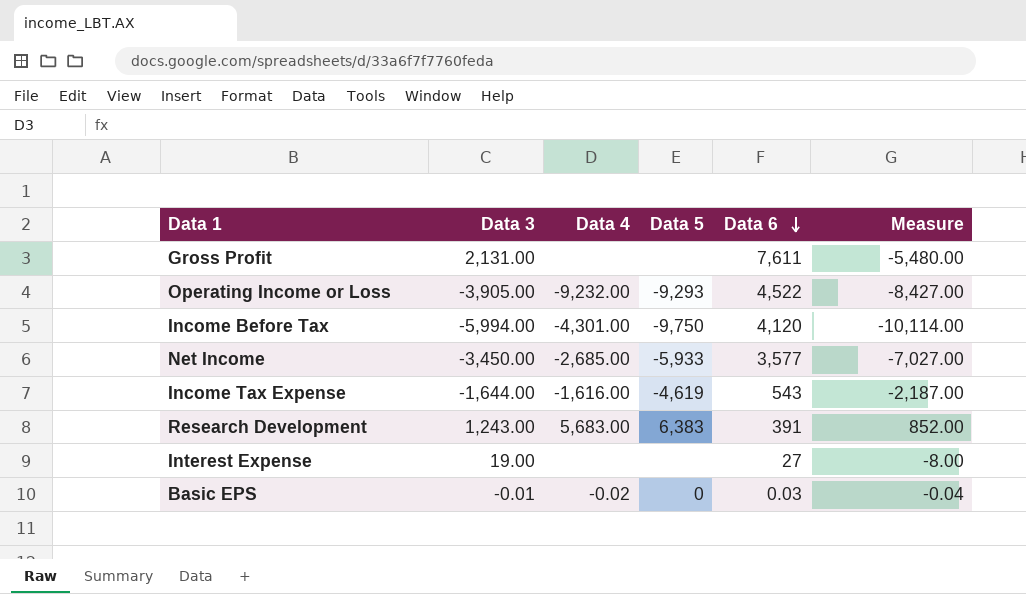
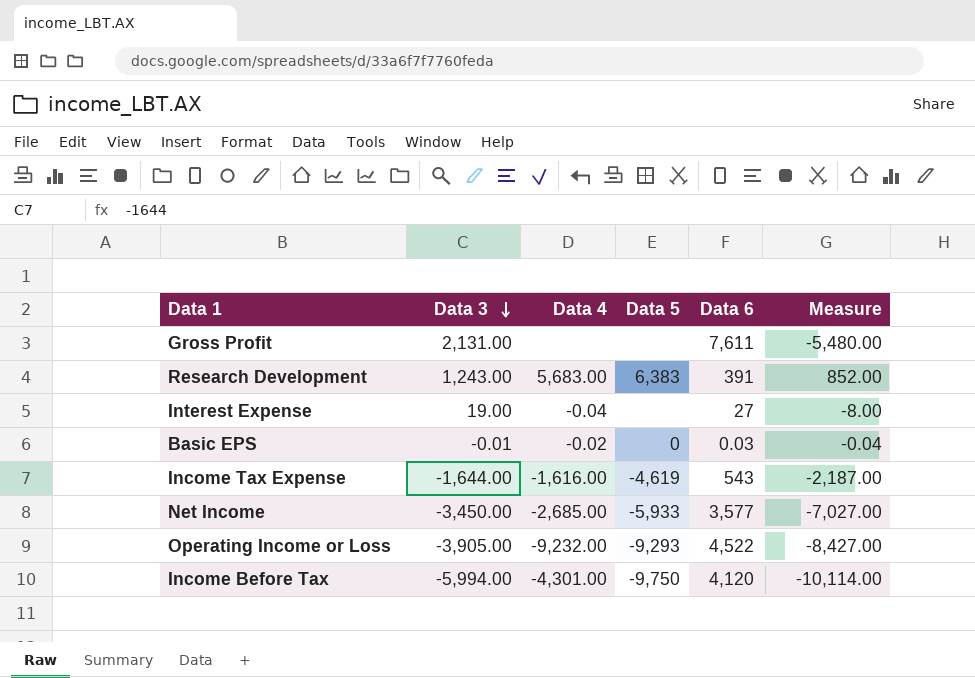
row order: Data 6 descending -> Data 3 descending
Interest Expense | Data 4: none -> -0.04

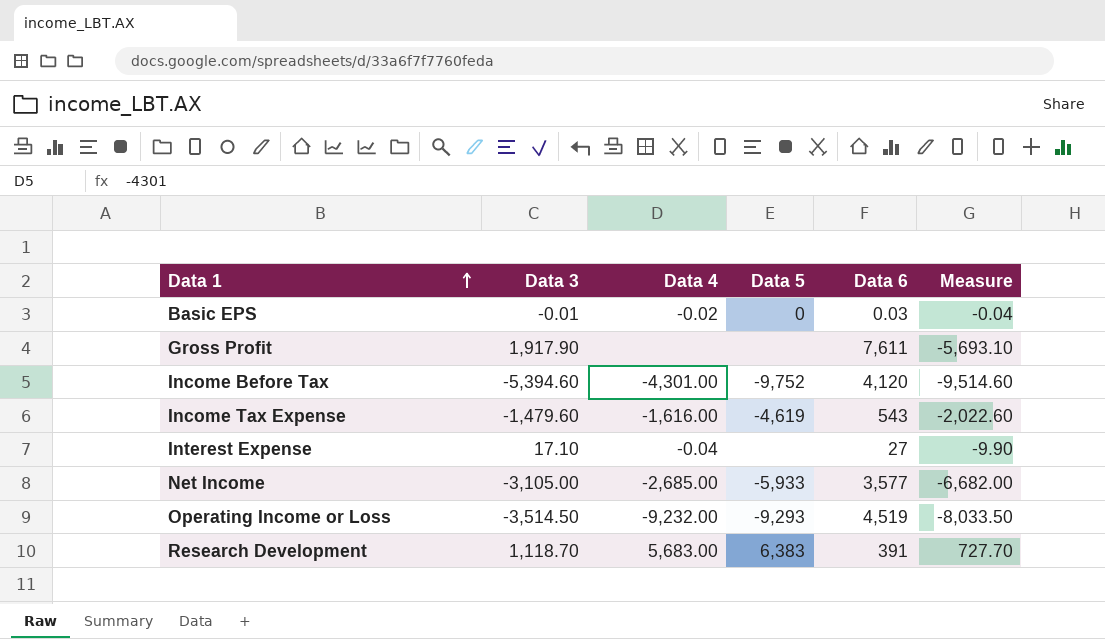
row order: Data 3 descending -> Data 1 ascending
Gross Profit | Data 3: 2,131.00 -> 1,917.90
Gross Profit | Measure: -5,480.00 -> -5,693.10
Income Before Tax | Data 3: -5,994.00 -> -5,394.60
Income Before Tax | Data 5: -9,750 -> -9,752
Income Before Tax | Measure: -10,114.00 -> -9,514.60
Income Tax Expense | Data 3: -1,644.00 -> -1,479.60
Income Tax Expense | Measure: -2,187.00 -> -2,022.60
Interest Expense | Data 3: 19.00 -> 17.10
Interest Expense | Measure: -8.00 -> -9.90
Net Income | Data 3: -3,450.00 -> -3,105.00
Net Income | Measure: -7,027.00 -> -6,682.00
Operating Income or Loss | Data 3: -3,905.00 -> -3,514.50
Operating Income or Loss | Data 6: 4,522 -> 4,519
Operating Income or Loss | Measure: -8,427.00 -> -8,033.50
Research Development | Data 3: 1,243.00 -> 1,118.70
Research Development | Measure: 852.00 -> 727.70

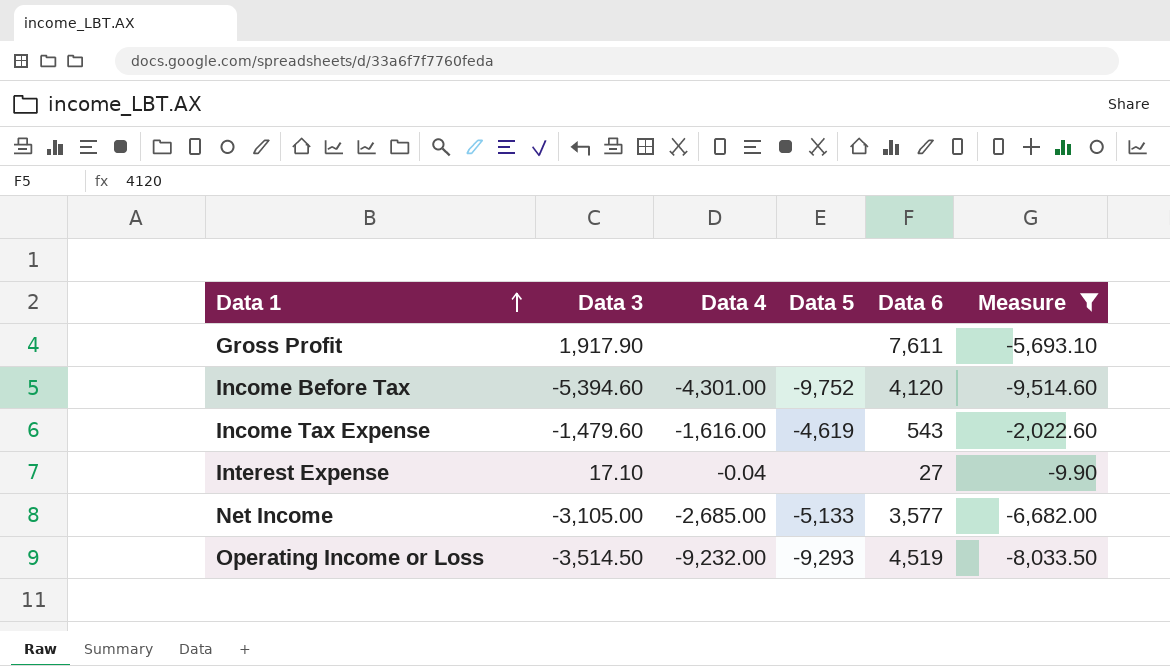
filter: none -> Measure <= -9.90
Net Income | Data 5: -5,933 -> -5,133

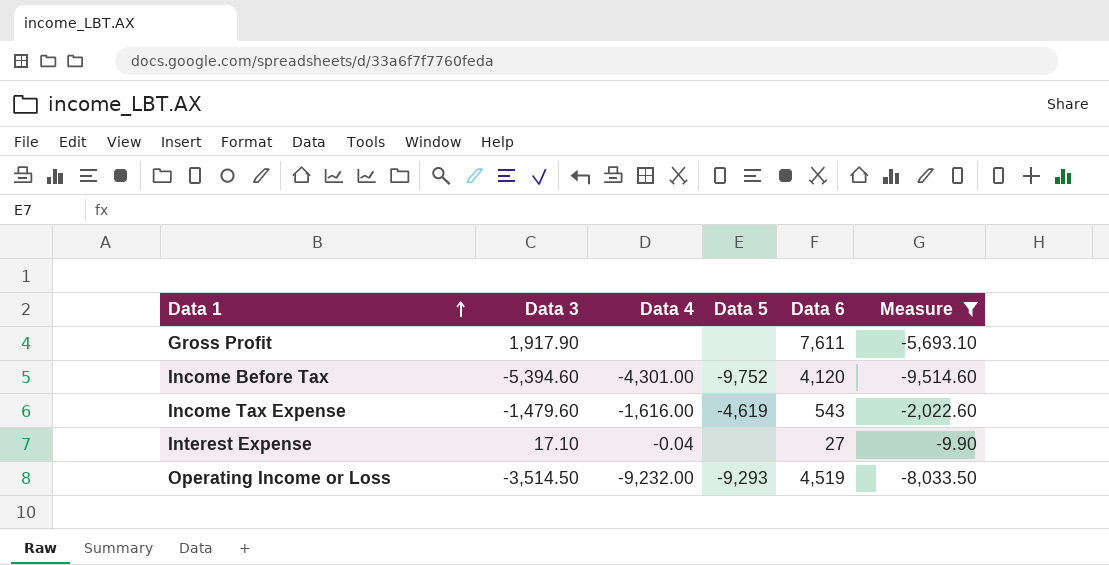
row Net Income: -3,105.00 | -2,685.00 | -5,133 | 3,577 | -6,682.00 -> none

